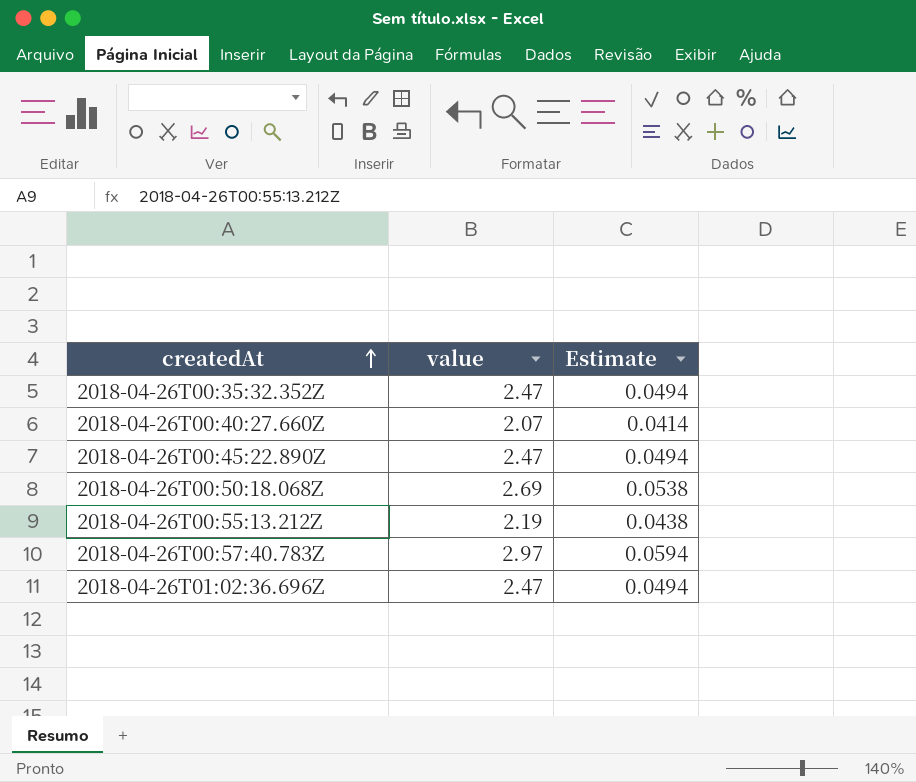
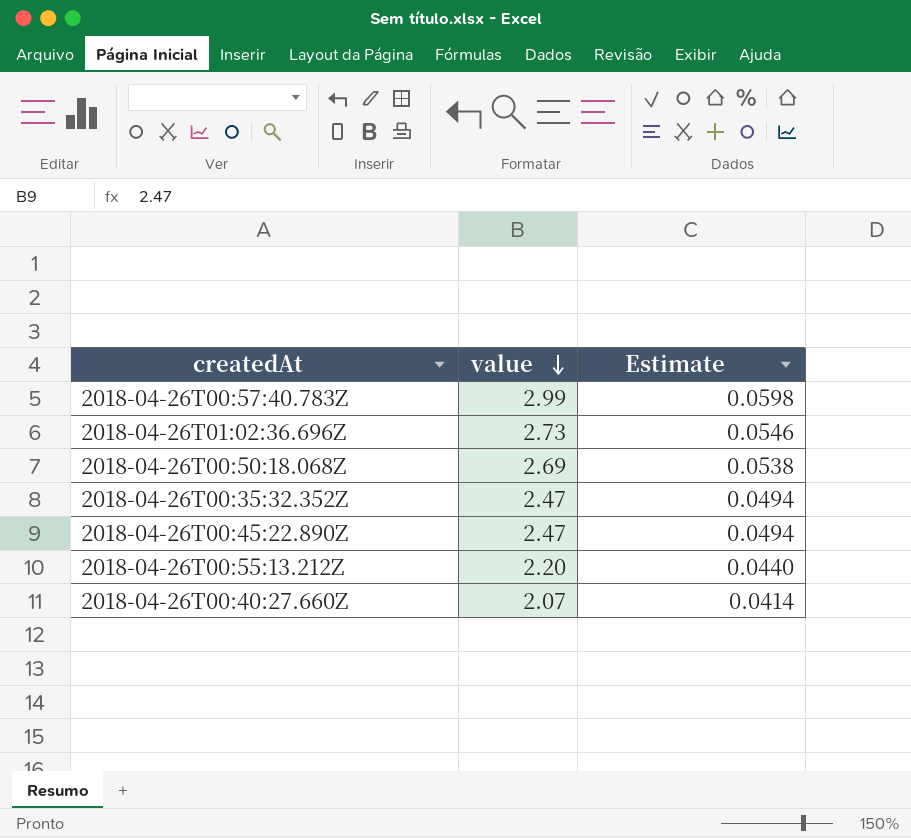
row order: createdAt ascending -> value descending
2018-04-26T00:57:40.783Z | value: 2.97 -> 2.99
2018-04-26T00:57:40.783Z | Estimate: 0.0594 -> 0.0598
2018-04-26T01:02:36.696Z | value: 2.47 -> 2.73
2018-04-26T01:02:36.696Z | Estimate: 0.0494 -> 0.0546
2018-04-26T00:55:13.212Z | value: 2.19 -> 2.20
2018-04-26T00:55:13.212Z | Estimate: 0.0438 -> 0.0440

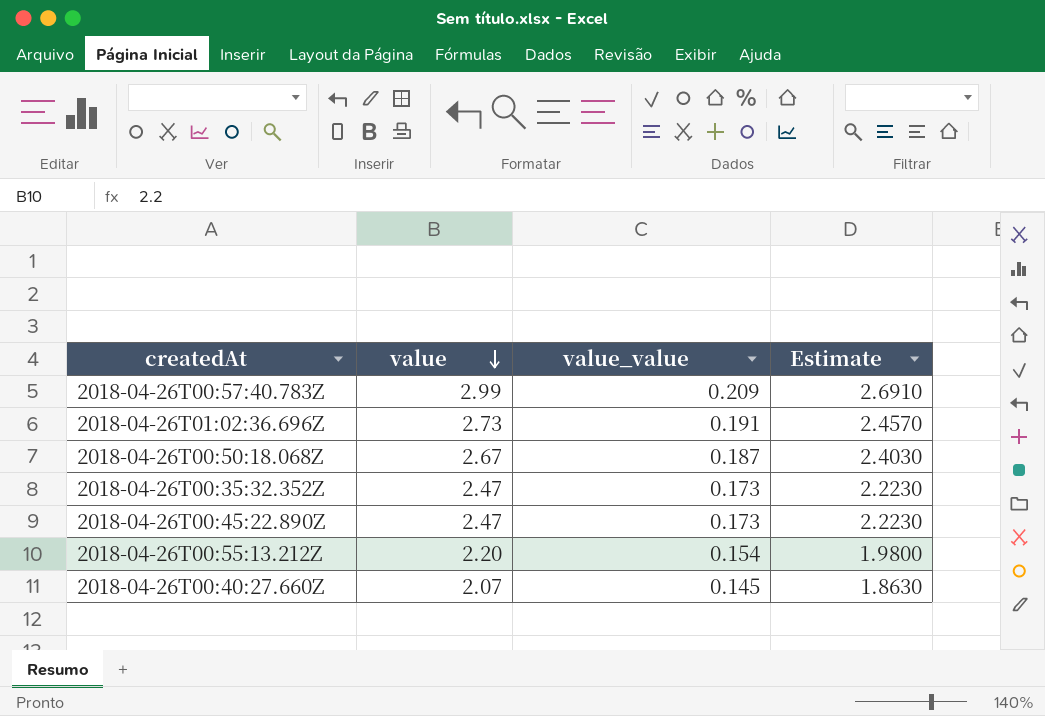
column value_value | formula: none -> [value] * 0.07
column Estimate | formula: [value] * 0.02 -> [value] * 0.9
2018-04-26T00:50:18.068Z | value: 2.69 -> 2.67

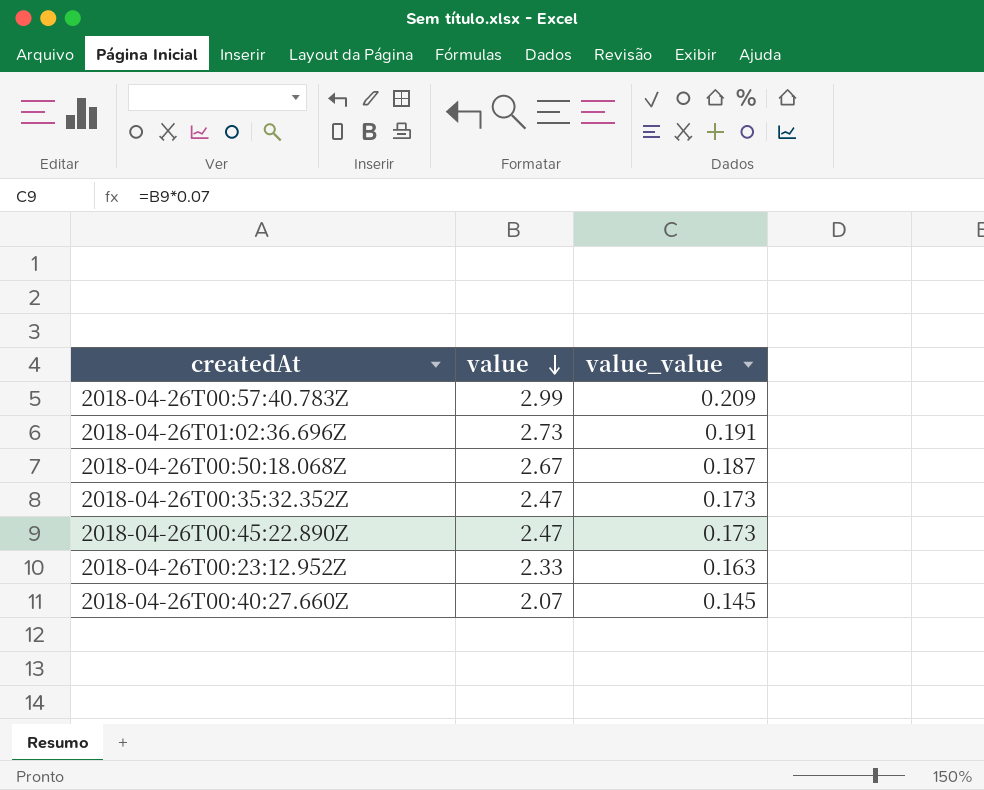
column Estimate | formula: [value] * 0.9 -> none
row 2018-04-26T00:55:13.212Z: 2.20 | 0.154 | 1.9800 -> none
row 2018-04-26T00:23:12.952Z: none -> 2.33 | 0.163

